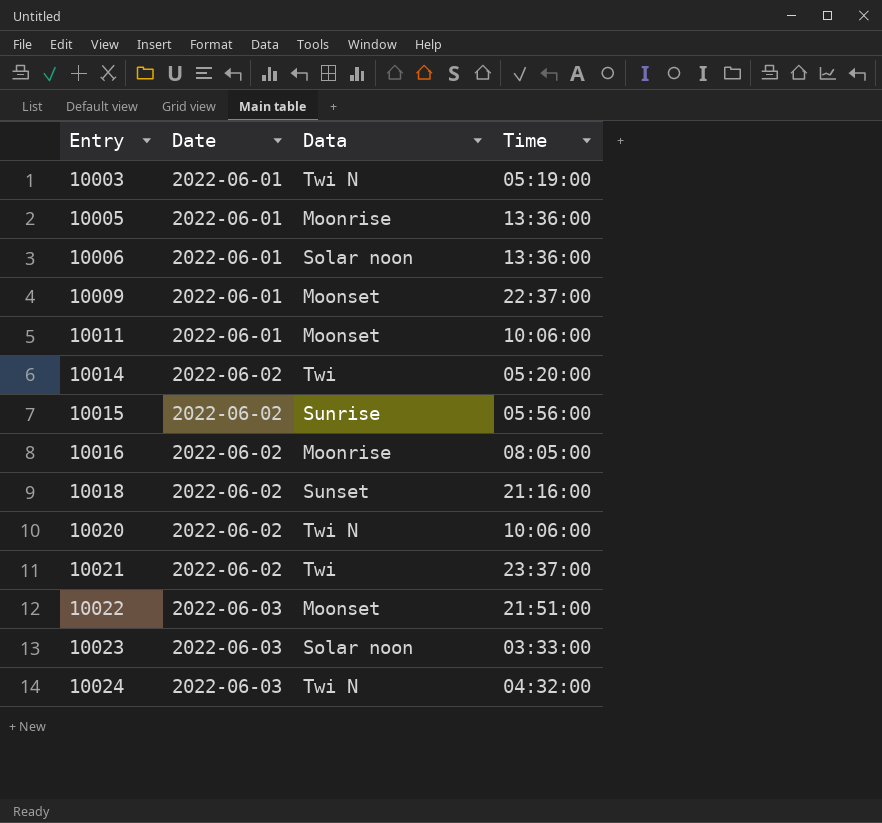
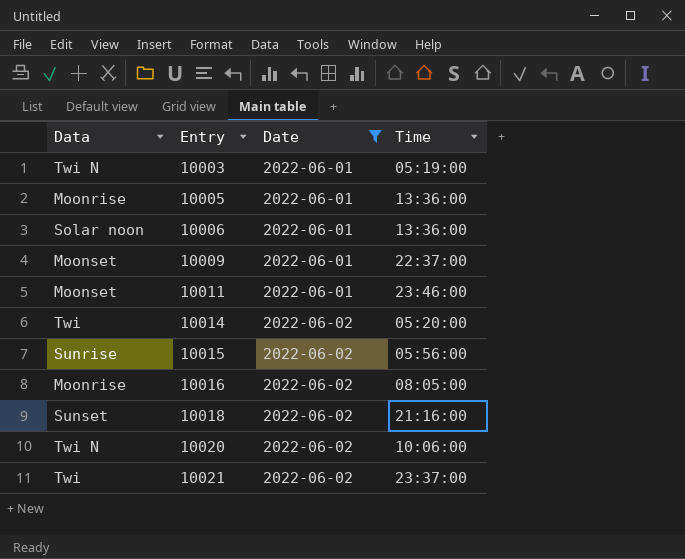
filter: none -> Date != 2022-06-03
column Data | position: 3 -> 1
10011 | Time: 10:06:00 -> 23:46:00

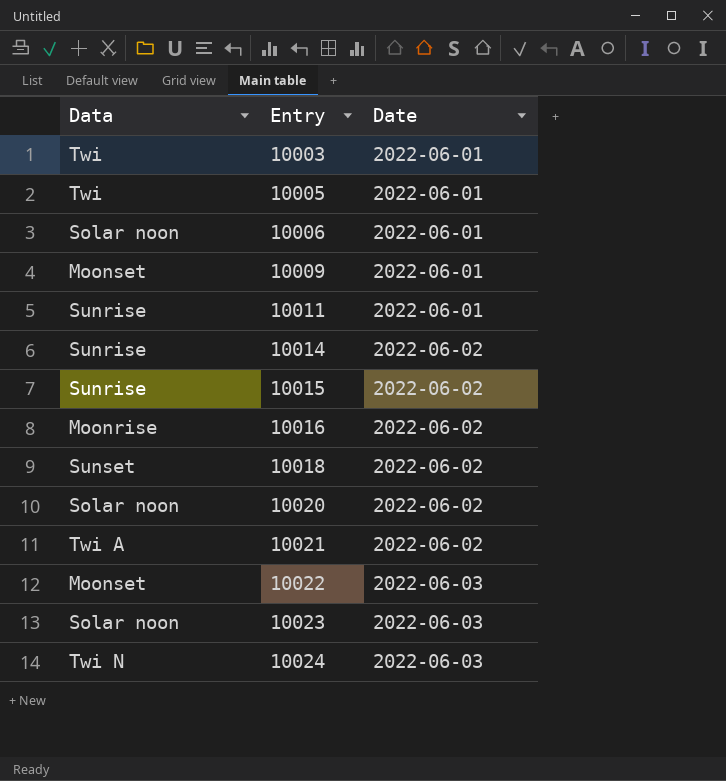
filter: Date != 2022-06-03 -> none
column Time | position: 4 -> none
10003 | Data: Twi N -> Twi
10005 | Data: Moonrise -> Twi
10011 | Data: Moonset -> Sunrise
10014 | Data: Twi -> Sunrise
10020 | Data: Twi N -> Solar noon
10021 | Data: Twi -> Twi A

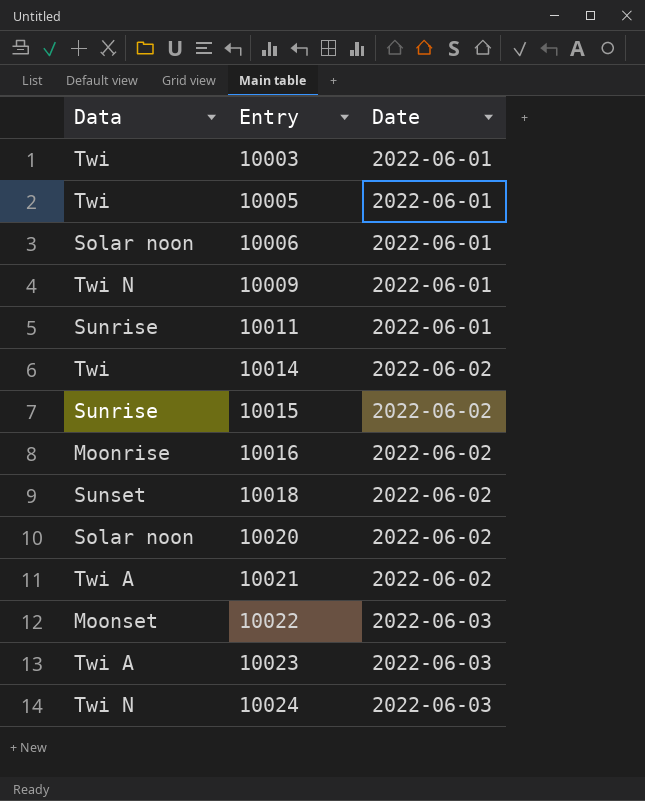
10009 | Data: Moonset -> Twi N
10014 | Data: Sunrise -> Twi
10023 | Data: Solar noon -> Twi A

